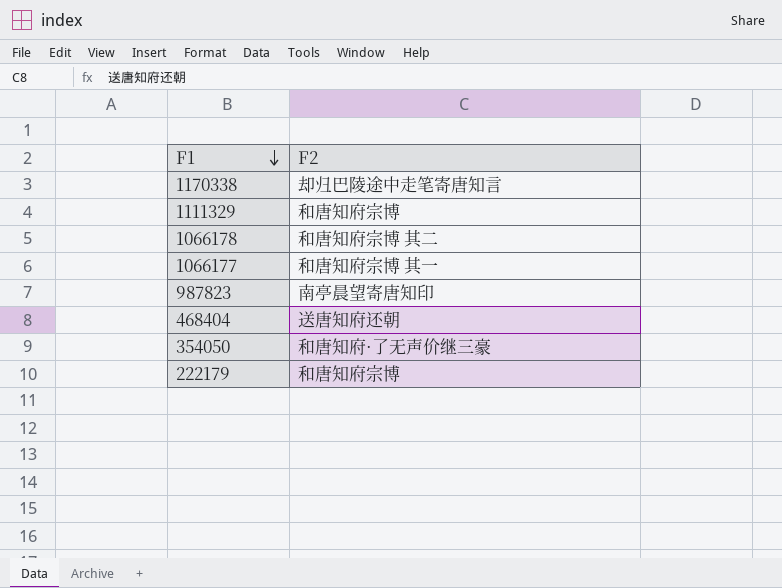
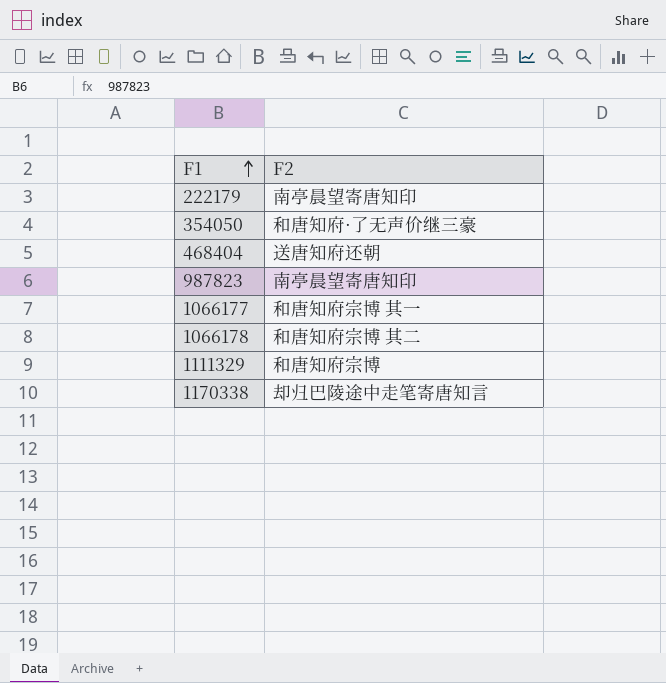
row order: F1 descending -> F1 ascending
222179 | F2: 和唐知府宗博 -> 南亭晨望寄唐知印

